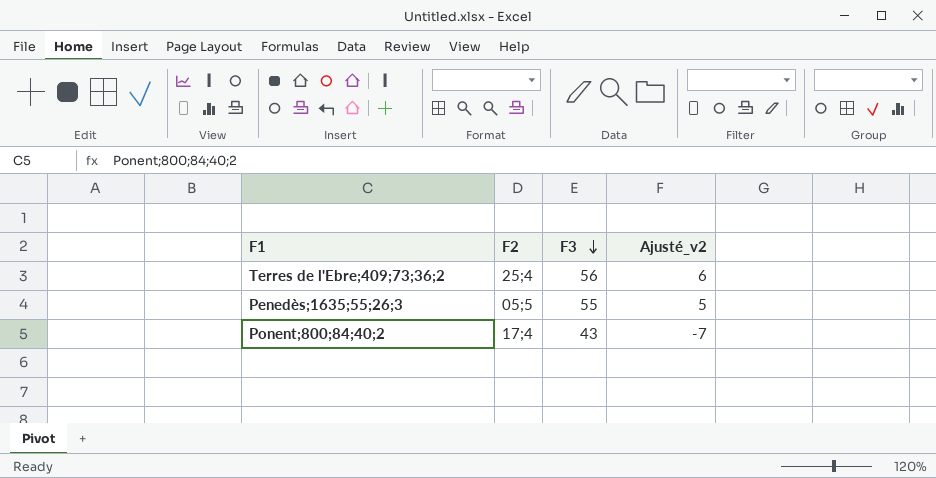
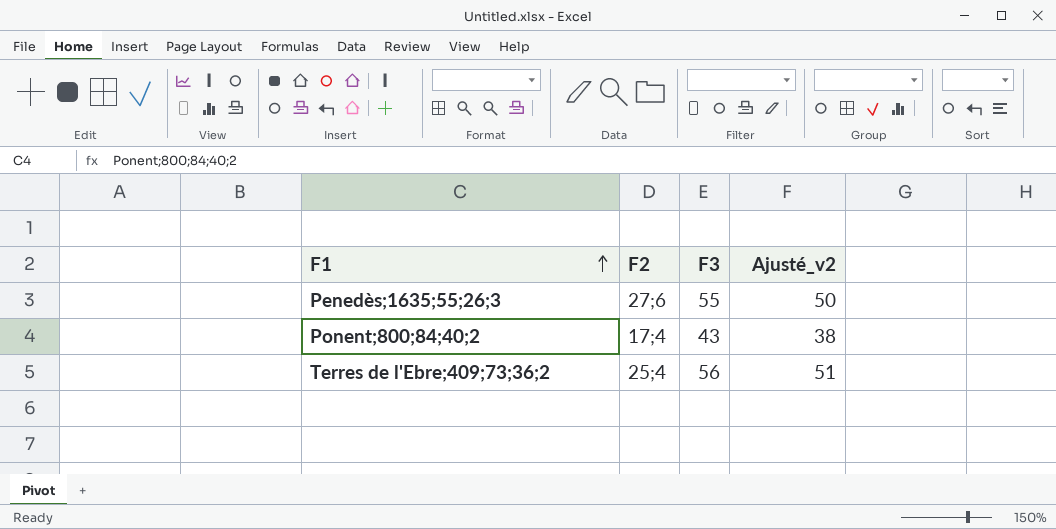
row order: F3 descending -> F1 ascending
column Ajusté_v2 | formula: [F3] - 50 -> [F3] - 5
Penedès;1635;55;26;3 | F2: 05;5 -> 27;6

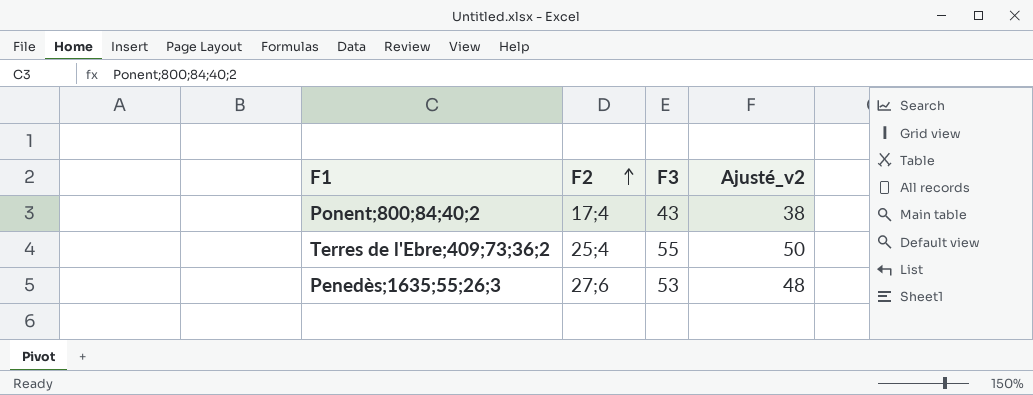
row order: F1 ascending -> F2 ascending
Terres de l'Ebre;409;73;36;2 | F3: 56 -> 55
Terres de l'Ebre;409;73;36;2 | Ajusté_v2: 51 -> 50
Penedès;1635;55;26;3 | F3: 55 -> 53
Penedès;1635;55;26;3 | Ajusté_v2: 50 -> 48

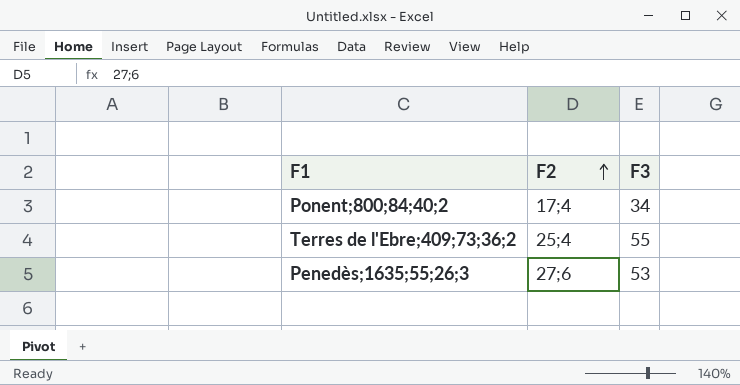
column Ajusté_v2 | formula: [F3] - 5 -> none
Ponent;800;84;40;2 | F3: 43 -> 34

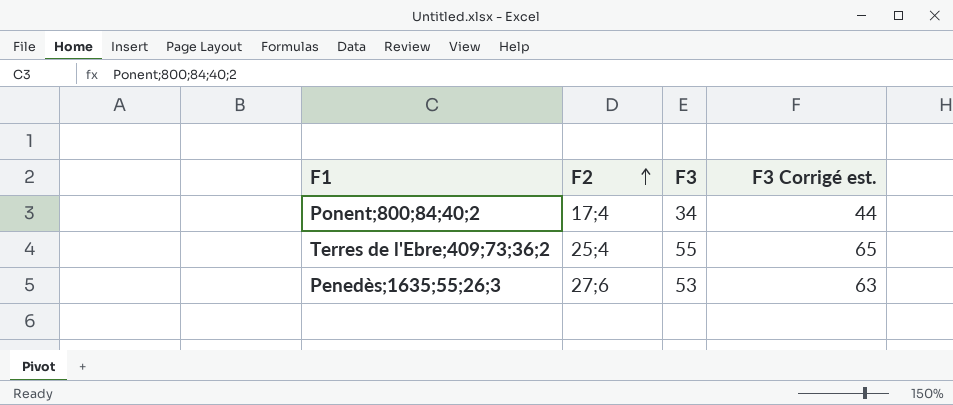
column F3 Corrigé est. | formula: none -> [F3] + 10

